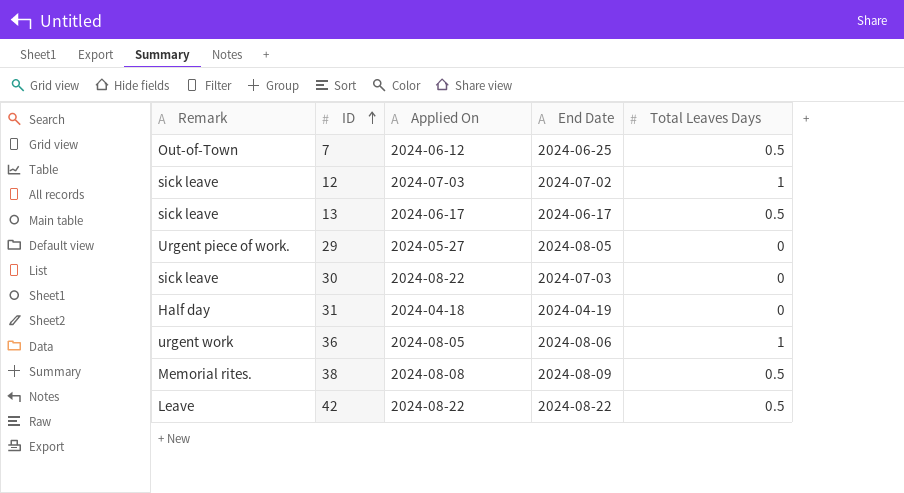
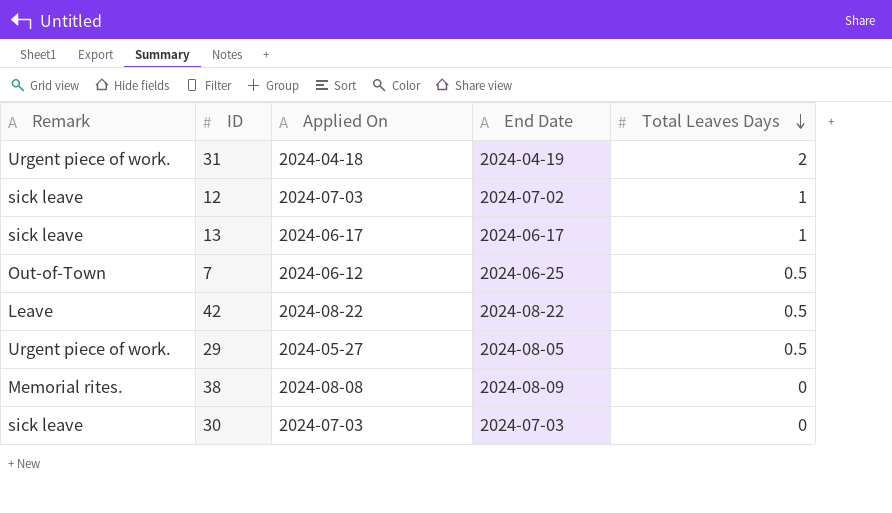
row order: ID ascending -> Total Leaves Days descending
row 36: urgent work | 2024-08-05 | 2024-08-06 | 1 -> none
31 | Remark: Half day -> Urgent piece of work.
31 | Total Leaves Days: 0 -> 2
13 | Total Leaves Days: 0.5 -> 1
29 | Total Leaves Days: 0 -> 0.5
38 | Total Leaves Days: 0.5 -> 0
30 | Applied On: 2024-08-22 -> 2024-07-03

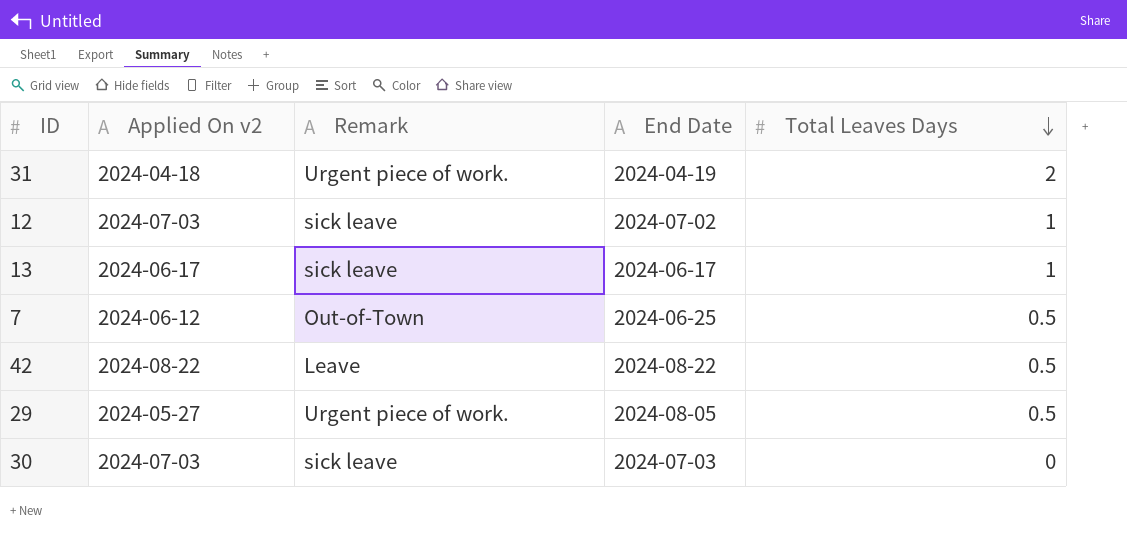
column name: Applied On -> Applied On v2
column Remark | position: 1 -> 3
row 38: Memorial rites. | 2024-08-08 | 2024-08-09 | 0 -> none

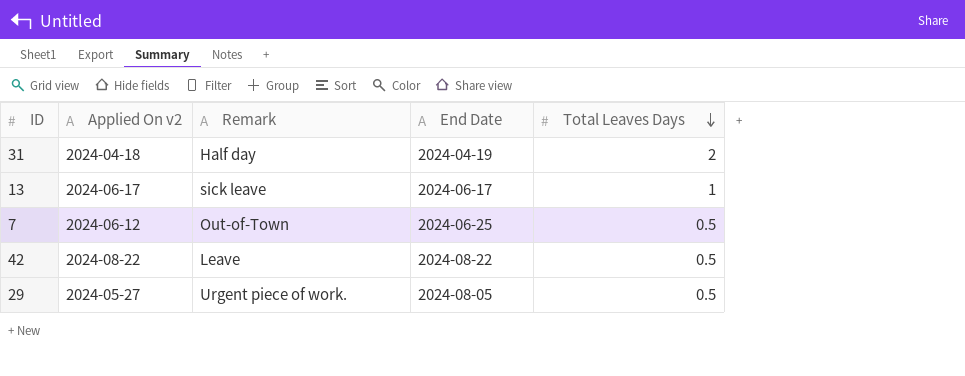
row 12: 2024-07-03 | sick leave | 2024-07-02 | 1 -> none
row 30: 2024-07-03 | sick leave | 2024-07-03 | 0 -> none
31 | Remark: Urgent piece of work. -> Half day

